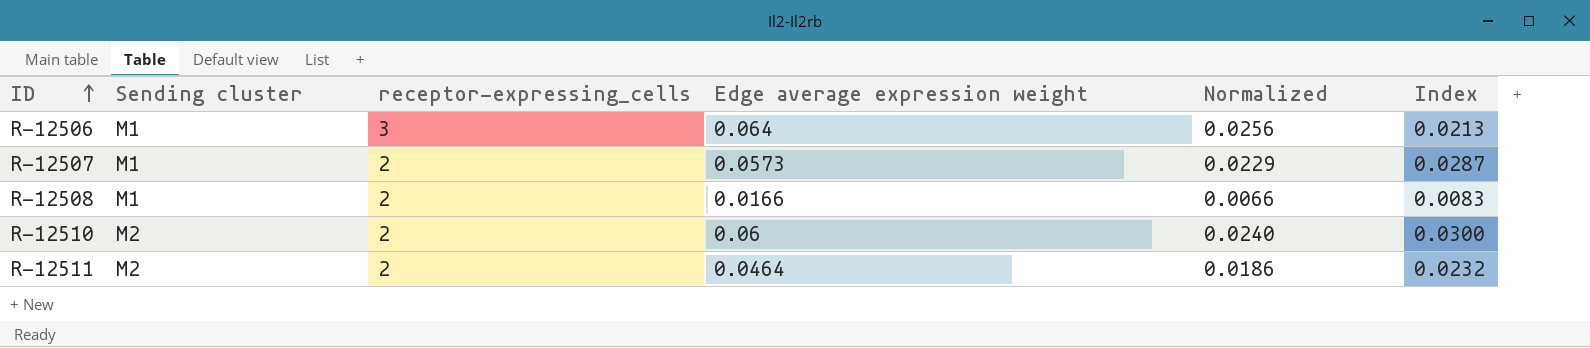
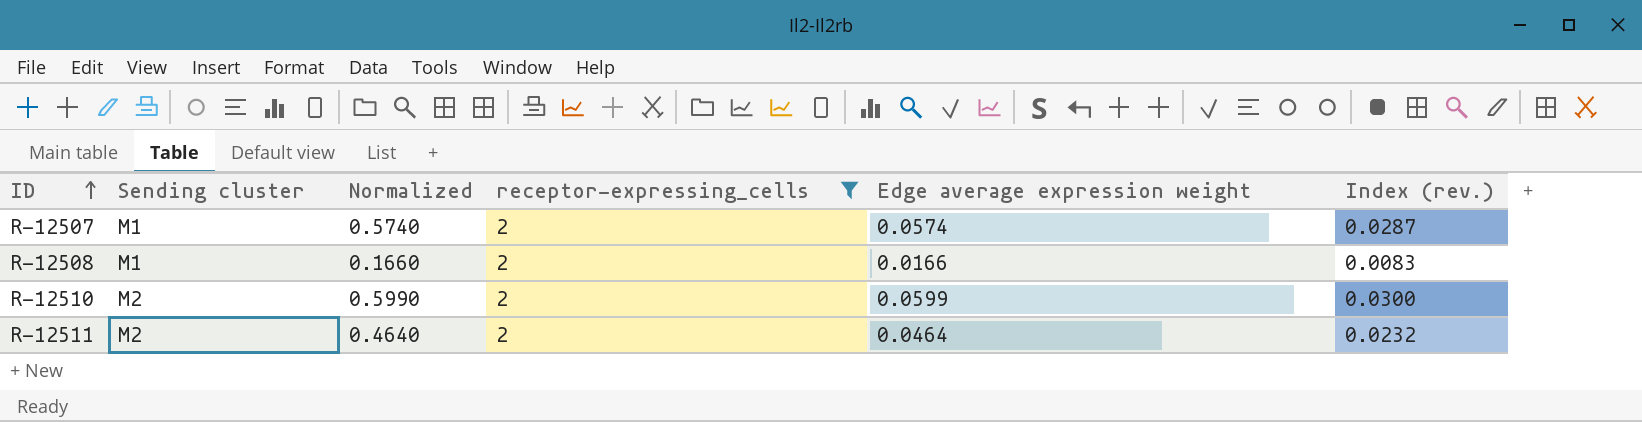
filter: none -> receptor-expressing_cells = 2
column Normalized | formula: [Edge average expression weight] * 0.4 -> [Edge average expression weight] * 10
column Normalized | position: 5 -> 3
column name: Index -> Index (rev.)
R-12507 | Edge average expression weight: 0.0573 -> 0.0574
R-12510 | Edge average expression weight: 0.06 -> 0.0599

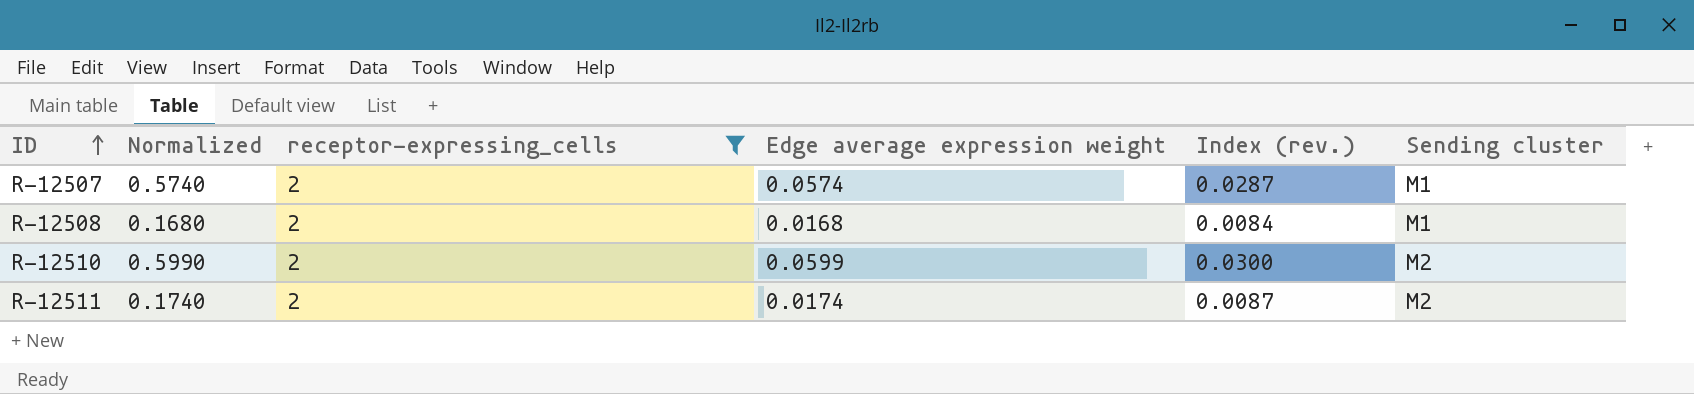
column Sending cluster | position: 2 -> 6
R-12508 | Normalized: 0.1660 -> 0.1680
R-12508 | Edge average expression weight: 0.0166 -> 0.0168
R-12508 | Index (rev.): 0.0083 -> 0.0084
R-12511 | Normalized: 0.4640 -> 0.1740
R-12511 | Edge average expression weight: 0.0464 -> 0.0174
R-12511 | Index (rev.): 0.0232 -> 0.0087

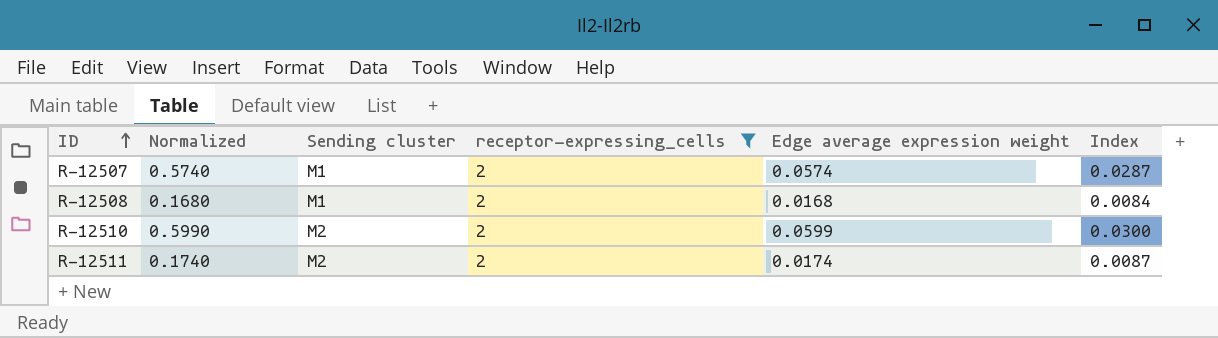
column Sending cluster | position: 6 -> 3
column name: Index (rev.) -> Index

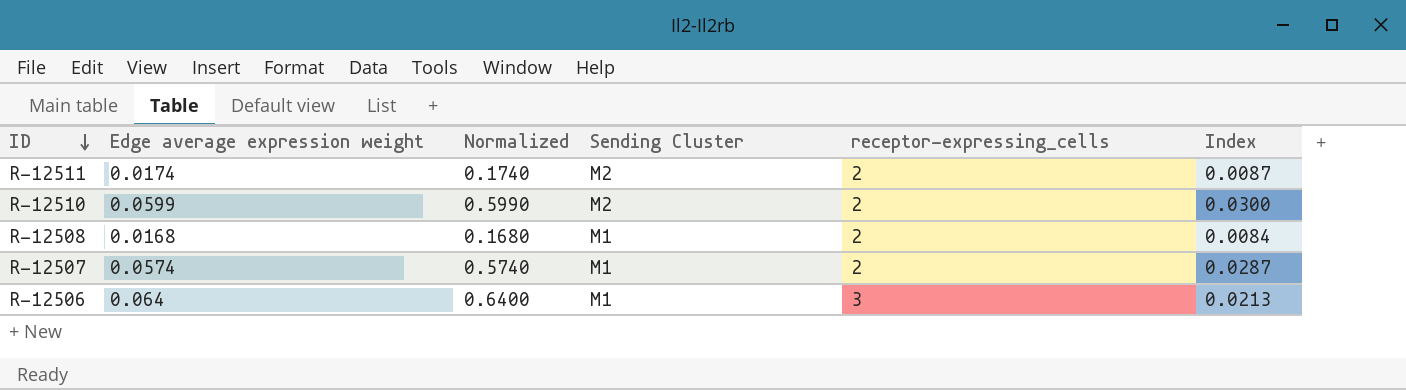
filter: receptor-expressing_cells = 2 -> none
row order: ID ascending -> ID descending
column Edge average expression weight | position: 5 -> 2
column name: Sending cluster -> Sending Cluster

